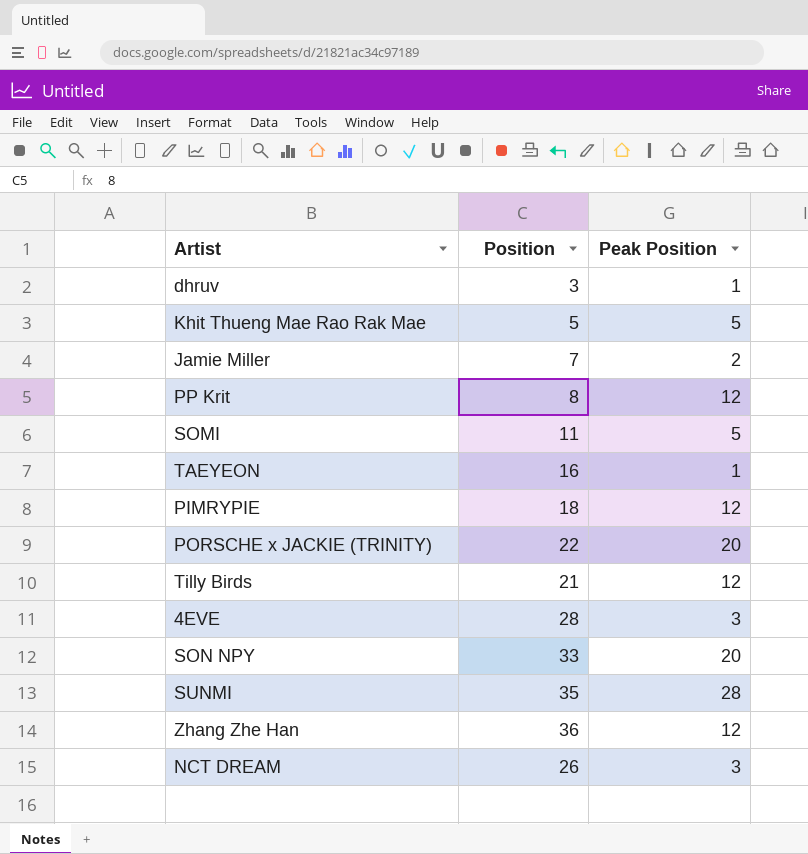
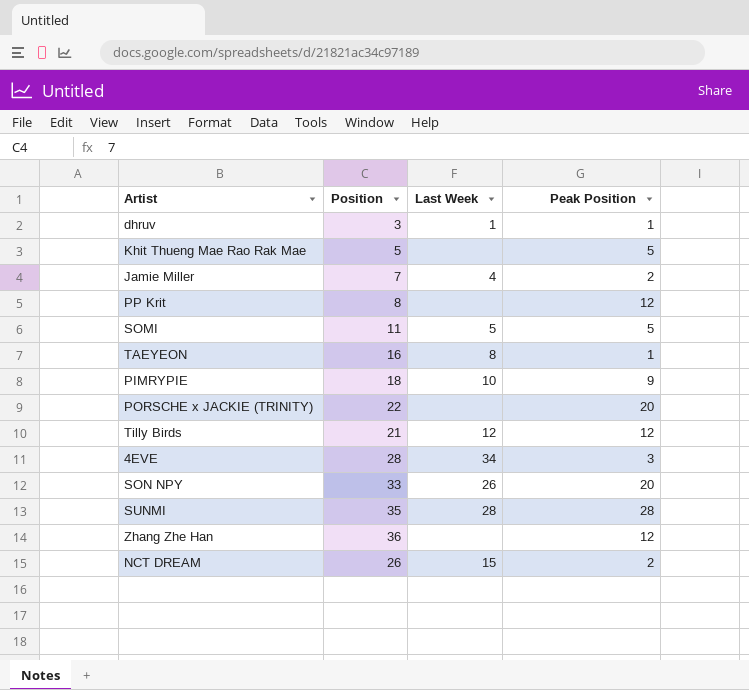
column Last Week | position: none -> 3
PIMRYPIE | Peak Position: 12 -> 9
NCT DREAM | Peak Position: 3 -> 2

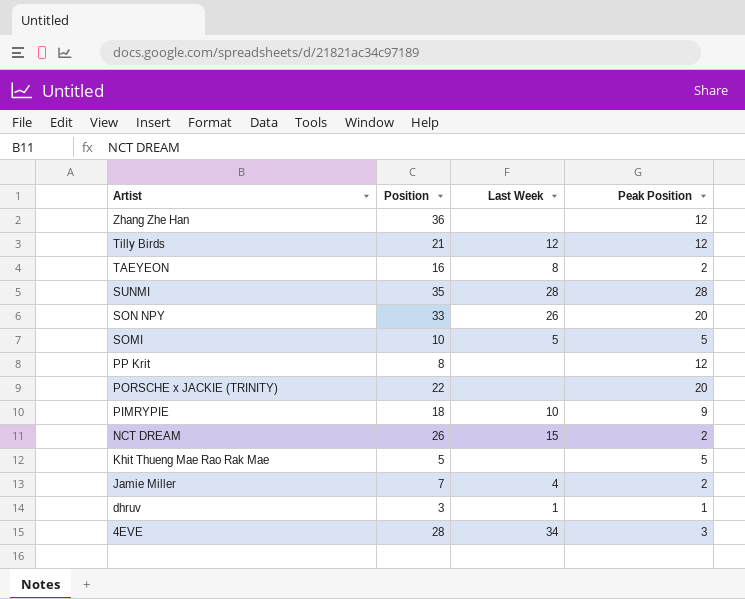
row order: none -> Artist descending
TAEYEON | Peak Position: 1 -> 2
SOMI | Position: 11 -> 10

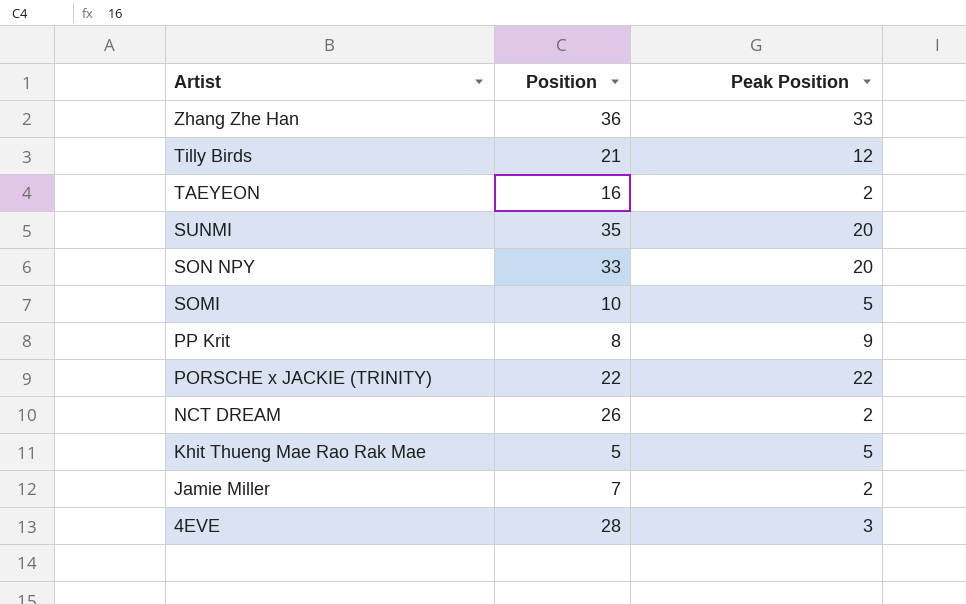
column Last Week | position: 3 -> none
row PIMRYPIE: 18 | 10 | 9 -> none
row dhruv: 3 | 1 | 1 -> none
Zhang Zhe Han | Peak Position: 12 -> 33
SUNMI | Peak Position: 28 -> 20
PP Krit | Peak Position: 12 -> 9
PORSCHE x JACKIE (TRINITY) | Peak Position: 20 -> 22

